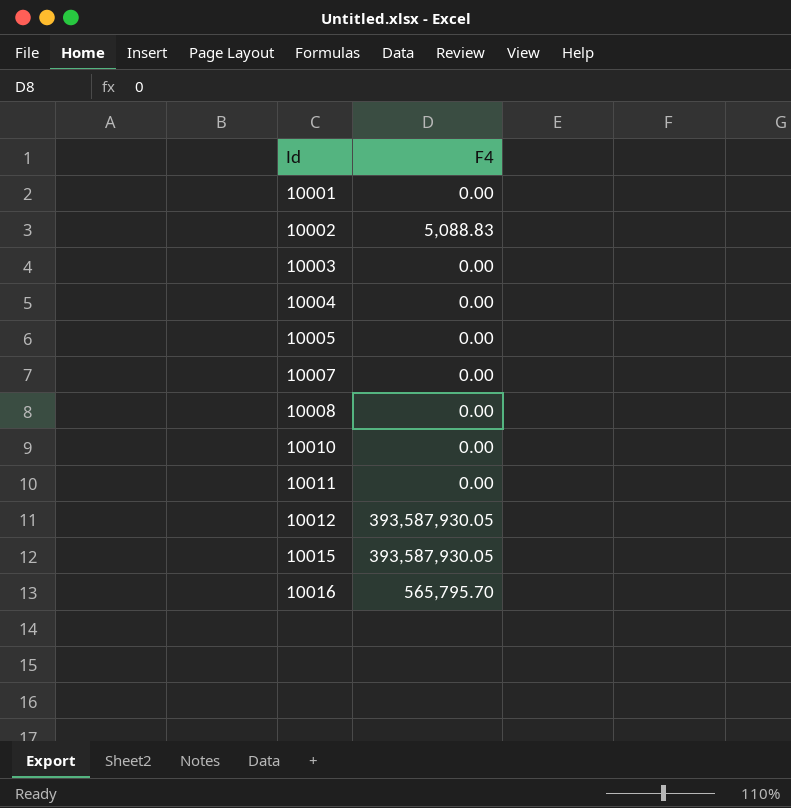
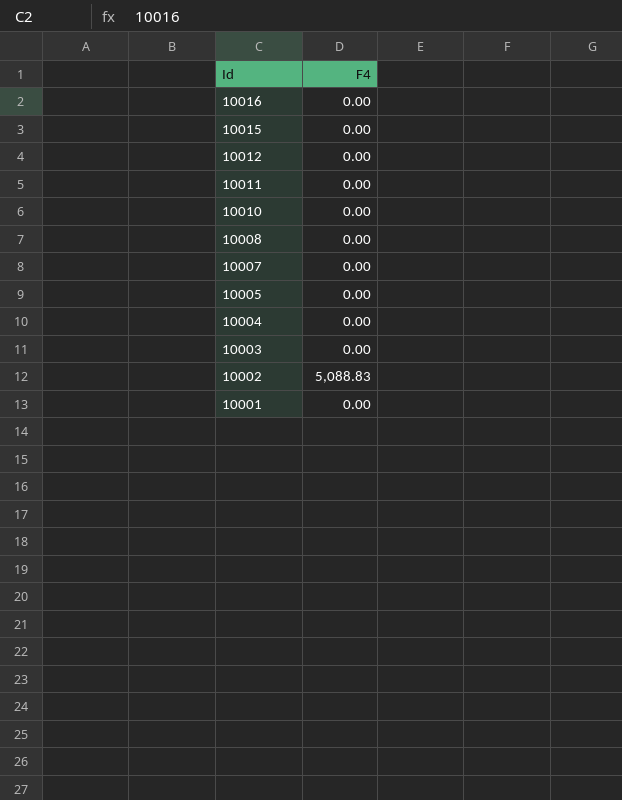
row order: Id ascending -> Id descending
10016 | F4: 565,795.70 -> 0.00
10015 | F4: 393,587,930.05 -> 0.00
10012 | F4: 393,587,930.05 -> 0.00

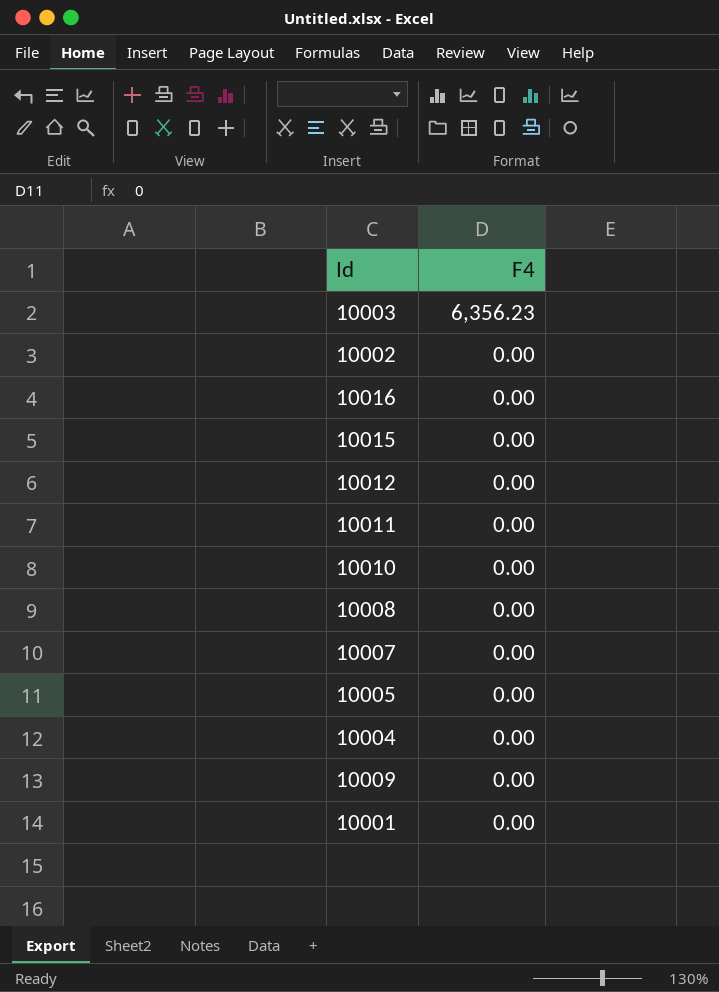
row order: Id descending -> F4 descending
10003 | F4: 0.00 -> 6,356.23
10002 | F4: 5,088.83 -> 0.00
row 10009: none -> 0.00

